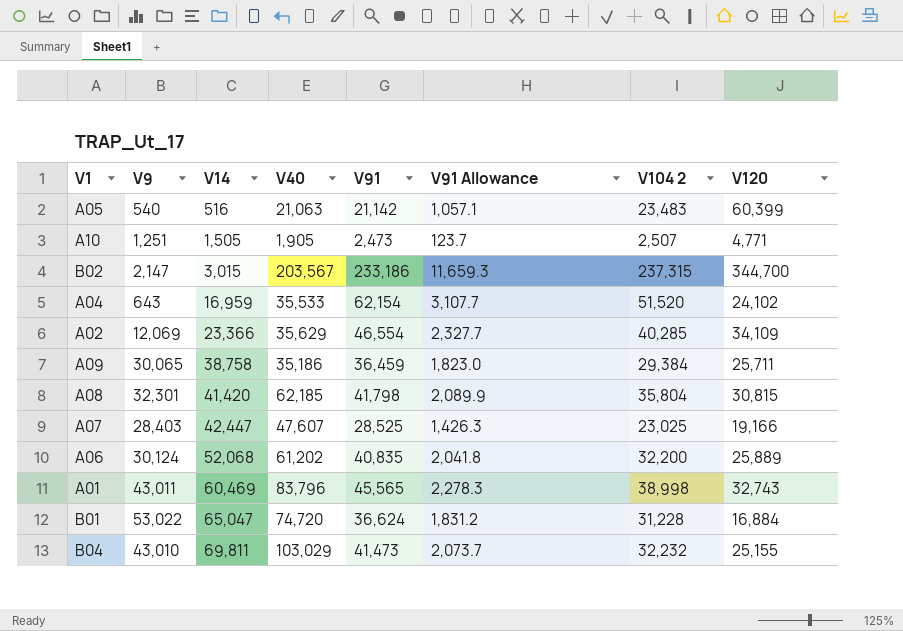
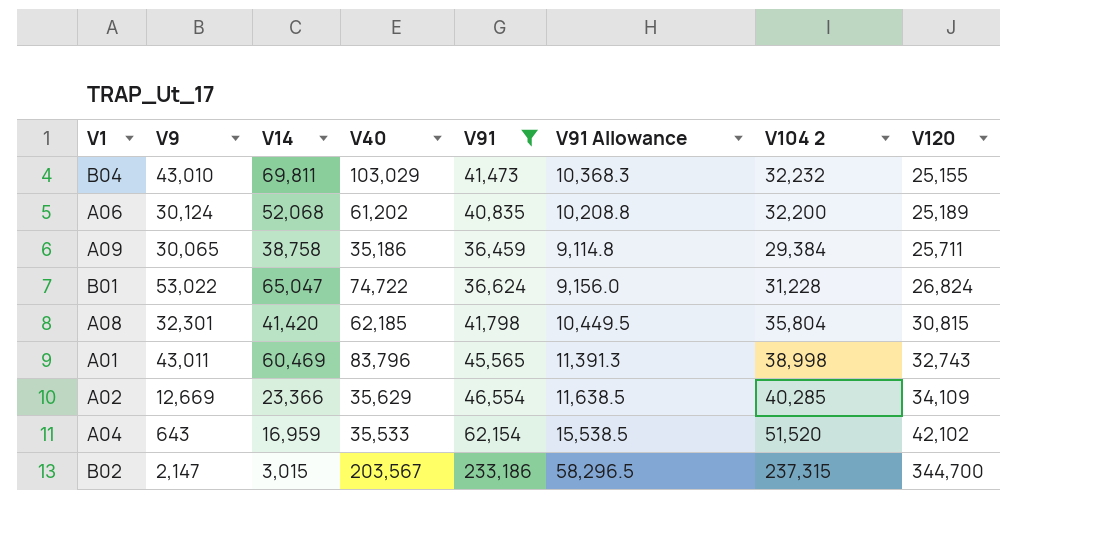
filter: none -> V91 >= 36,459
row order: V14 ascending -> V120 ascending
column V91 Allowance | formula: [V91] * 0.05 -> [V91] * 0.25
A06 | V120: 25,889 -> 25,189
B01 | V40: 74,720 -> 74,722
B01 | V120: 16,884 -> 26,824
A02 | V9: 12,069 -> 12,669
A04 | V120: 24,102 -> 42,102

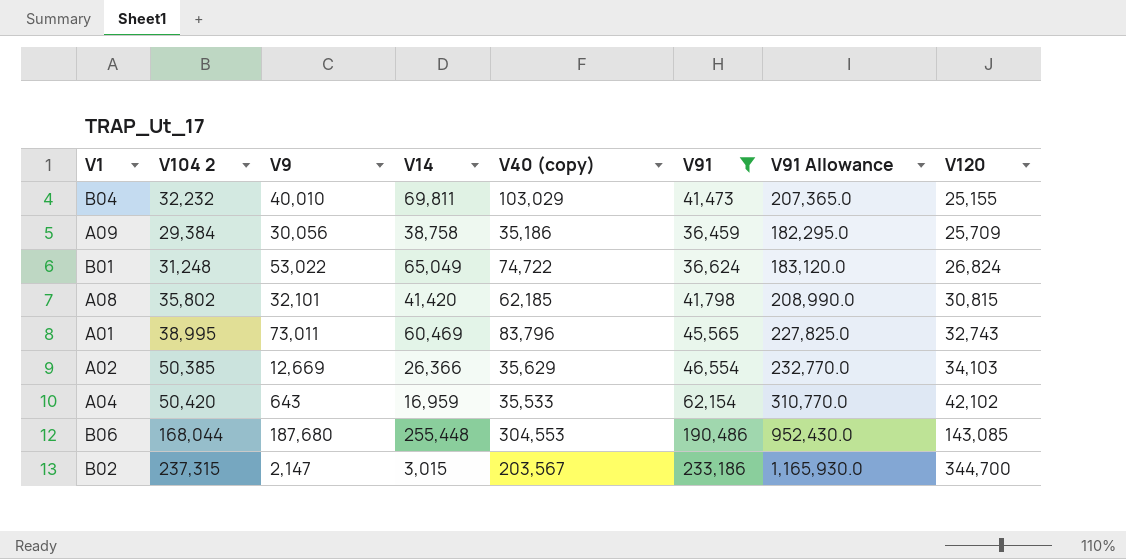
column V104 2 | position: 7 -> 2
column name: V40 -> V40 (copy)
column V91 Allowance | formula: [V91] * 0.25 -> [V91] * 5
row A06: 30,124 | 52,068 | 61,202 | 40,835 | 10,208.8 | 32,200 | 25,189 -> none
B04 | V9: 43,010 -> 40,010
A09 | V9: 30,065 -> 30,056
A09 | V120: 25,711 -> 25,709
B01 | V104 2: 31,228 -> 31,248
B01 | V14: 65,047 -> 65,049
A08 | V104 2: 35,804 -> 35,802
A08 | V9: 32,301 -> 32,101
A01 | V104 2: 38,998 -> 38,995
A01 | V9: 43,011 -> 73,011
A02 | V104 2: 40,285 -> 50,385
A02 | V14: 23,366 -> 26,366
A02 | V120: 34,109 -> 34,103
A04 | V104 2: 51,520 -> 50,420
row B06: none -> 168,044 | 187,680 | 255,448 | 304,553 | 190,486 | 952,430.0 | 143,085

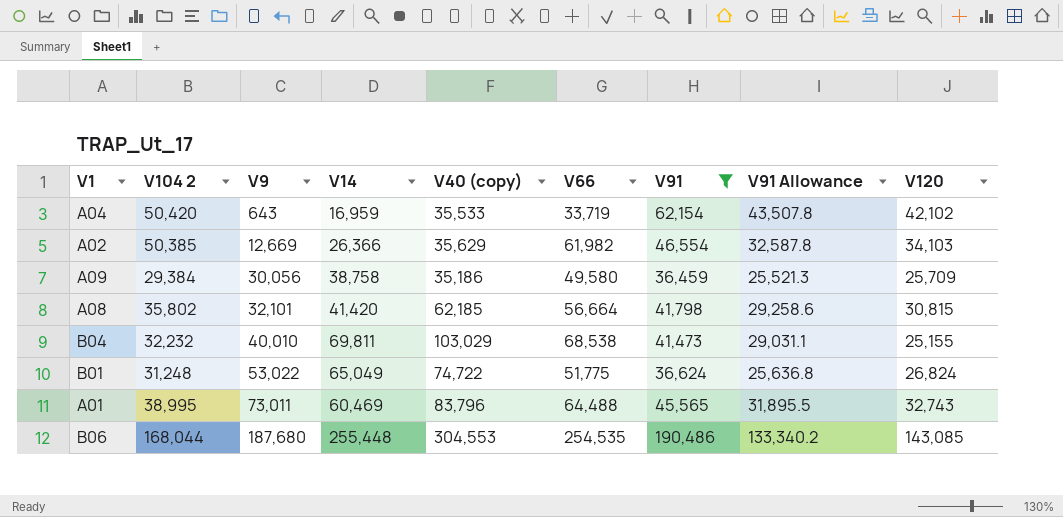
row order: V120 ascending -> V9 ascending
column V66 | position: none -> 6
column V91 Allowance | formula: [V91] * 5 -> [V91] * 0.7
row B02: 237,315 | 2,147 | 3,015 | 203,567 | 233,186 | 1,165,930.0 | 344,700 -> none

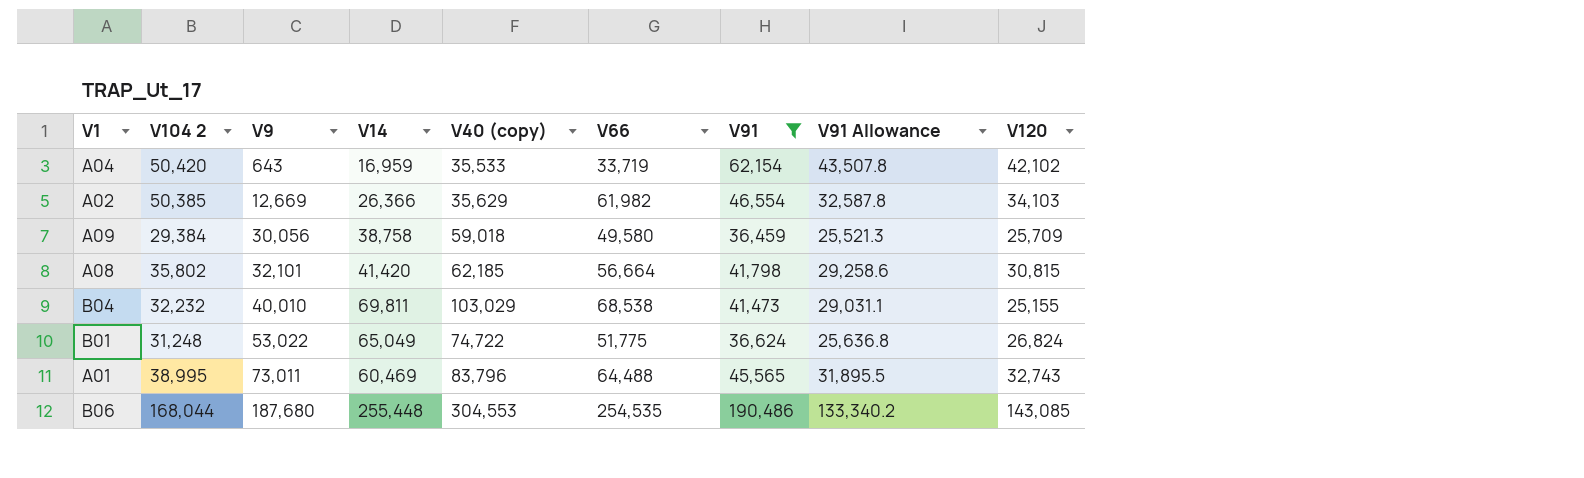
A09 | V40 (copy): 35,186 -> 59,018

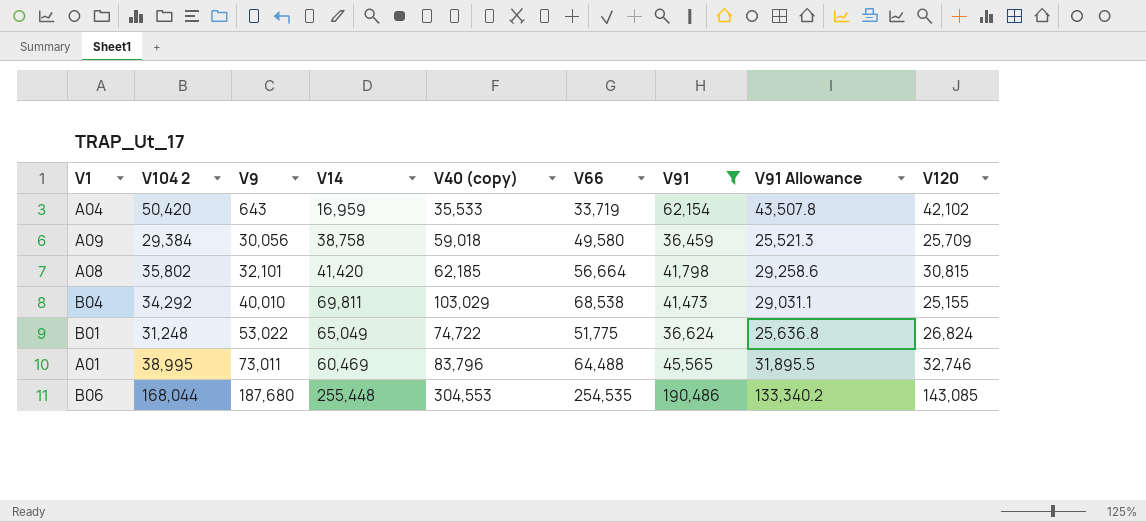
row A02: 50,385 | 12,669 | 26,366 | 35,629 | 61,982 | 46,554 | 32,587.8 | 34,103 -> none
B04 | V104 2: 32,232 -> 34,292
A01 | V120: 32,743 -> 32,746

